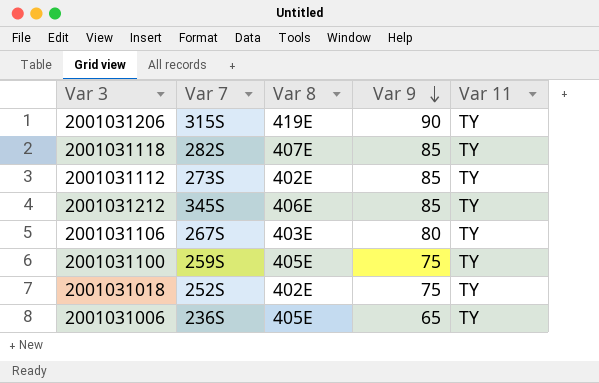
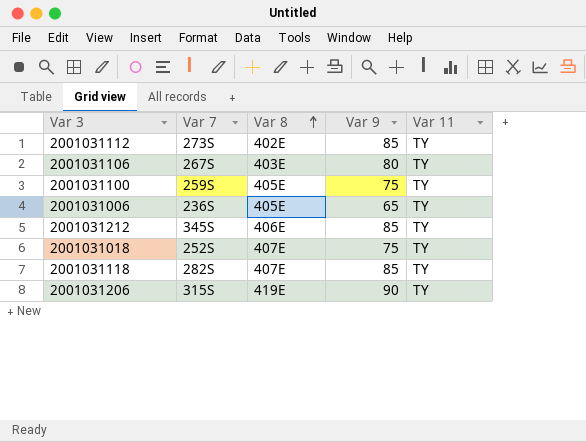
row order: Var 9 descending -> Var 8 ascending
2001031018 | Var 8: 402E -> 407E

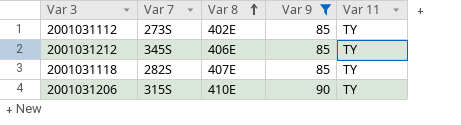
filter: none -> Var 9 >= 85
2001031206 | Var 8: 419E -> 410E

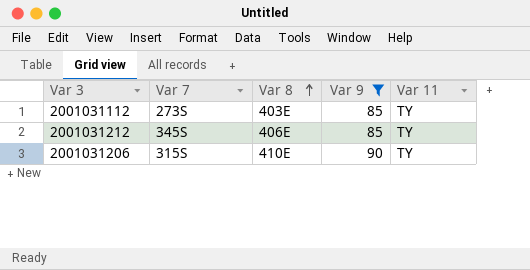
row 2001031118: 282S | 407E | 85 | TY -> none
2001031112 | Var 8: 402E -> 403E

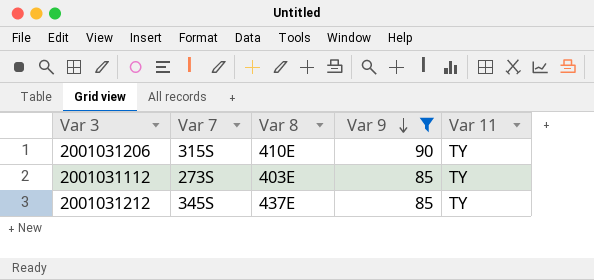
row order: Var 8 ascending -> Var 9 descending
2001031212 | Var 8: 406E -> 437E

